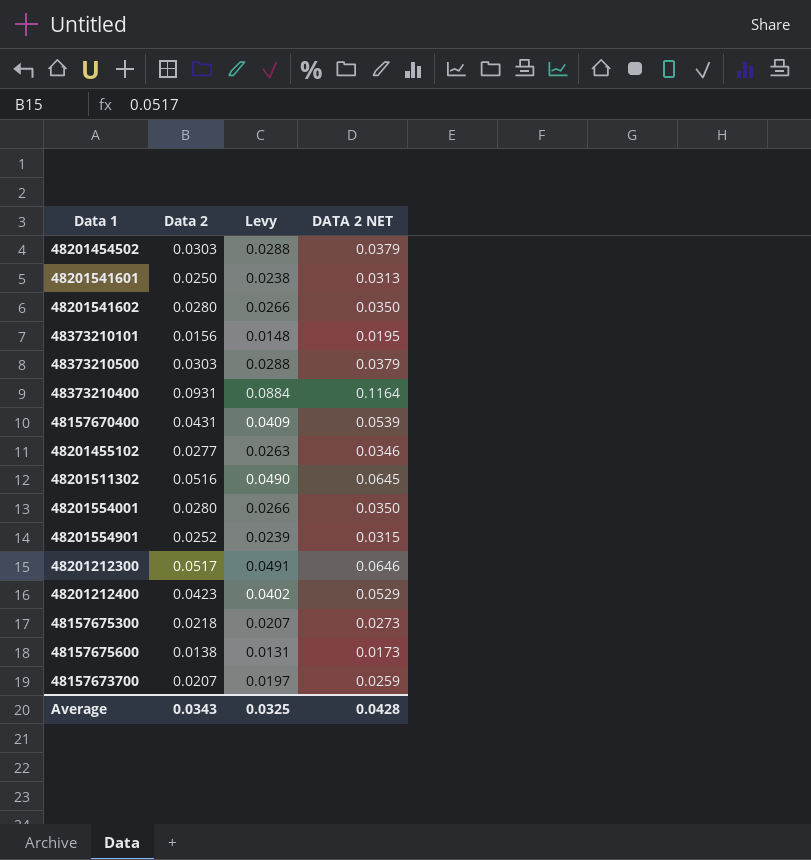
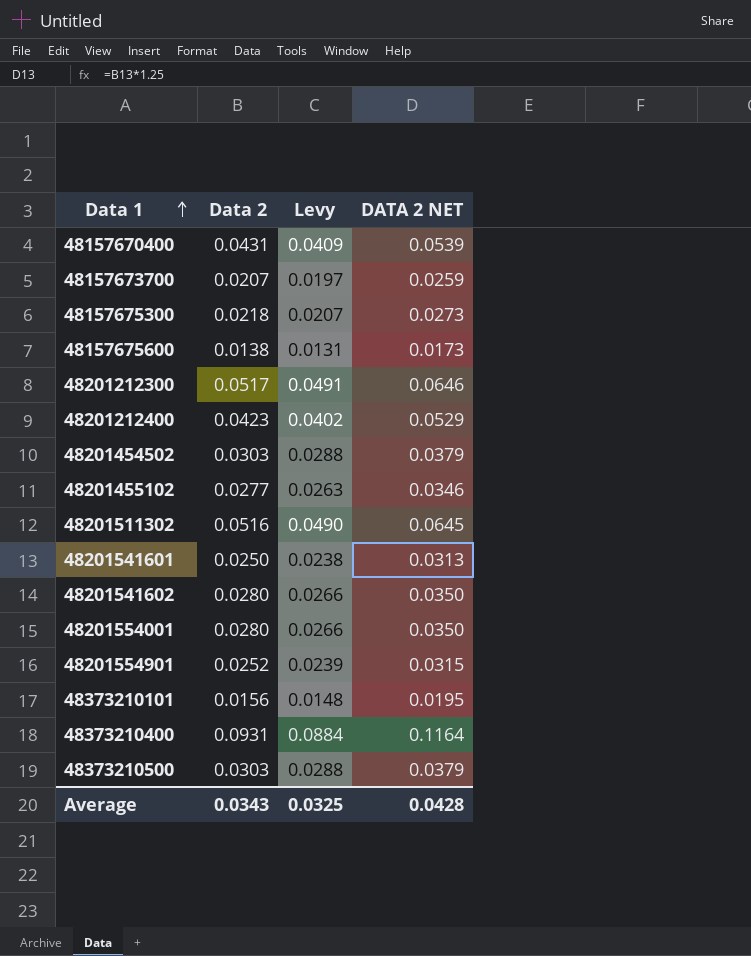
row order: none -> Data 1 ascending

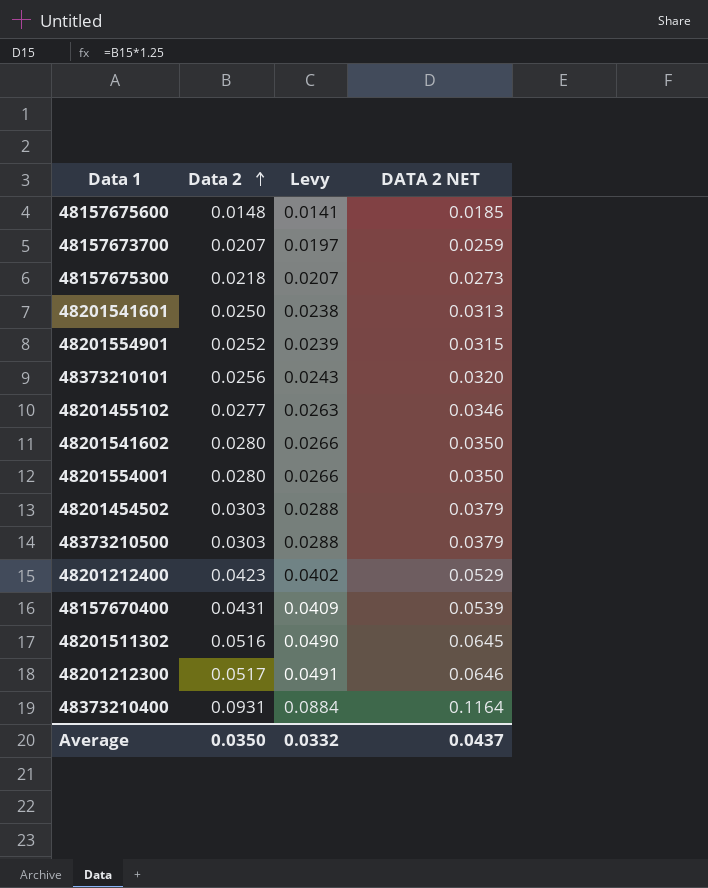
row order: Data 1 ascending -> Data 2 ascending
48157675600 | Data 2: 0.0138 -> 0.0148
48157675600 | Levy: 0.0131 -> 0.0141
48157675600 | DATA 2 NET: 0.0173 -> 0.0185
48373210101 | Data 2: 0.0156 -> 0.0256
48373210101 | Levy: 0.0148 -> 0.0243
48373210101 | DATA 2 NET: 0.0195 -> 0.0320
Average | Data 2: 0.0343 -> 0.0350
Average | Levy: 0.0325 -> 0.0332
Average | DATA 2 NET: 0.0428 -> 0.0437

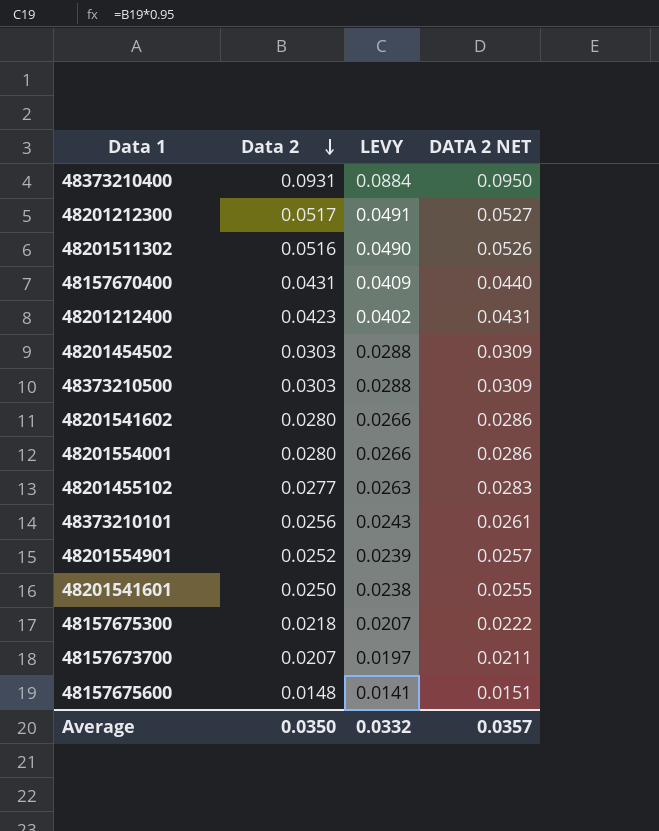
row order: Data 2 ascending -> Data 2 descending
column name: Levy -> LEVY
column DATA 2 NET | formula: [Data 2] * 1.25 -> [Data 2] * 1.02
Average | DATA 2 NET: 0.0437 -> 0.0357

